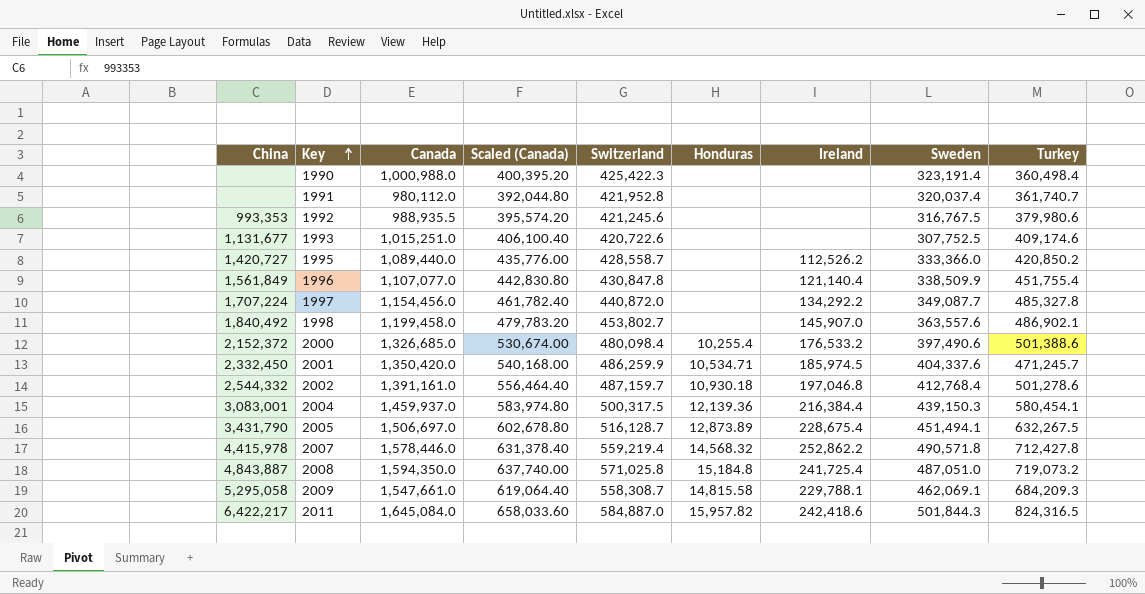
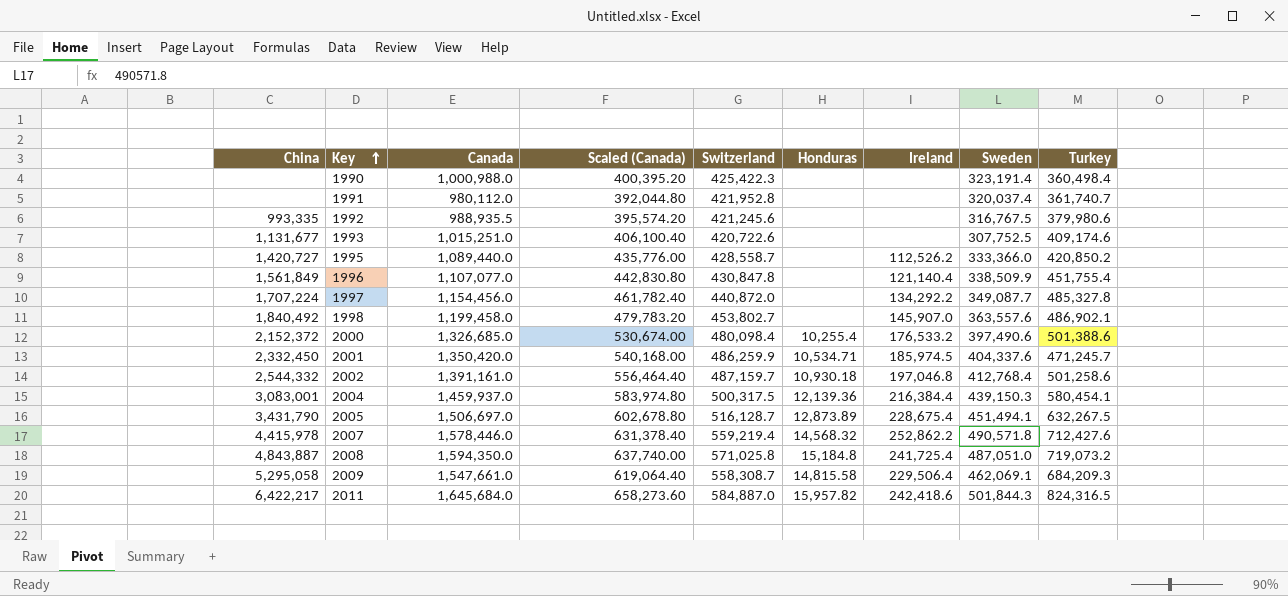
1992 | China: 993,353 -> 993,335
2002 | Turkey: 501,278.6 -> 501,258.6
2007 | Turkey: 712,427.8 -> 712,427.6
2009 | Ireland: 229,788.1 -> 229,506.4
2011 | Canada: 1,645,084.0 -> 1,645,684.0
2011 | Scaled (Canada): 658,033.60 -> 658,273.60

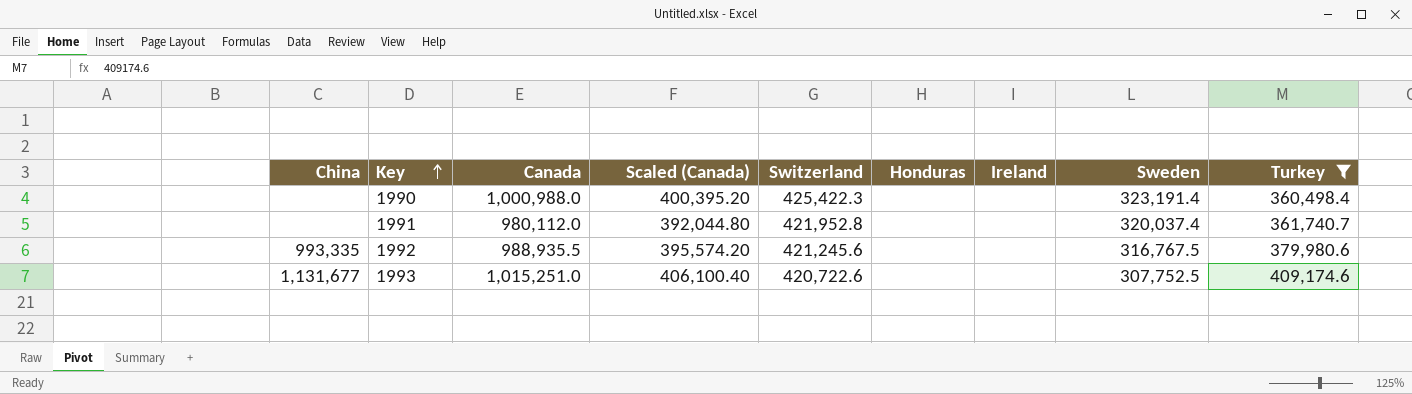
filter: none -> Turkey <= 409,174.6

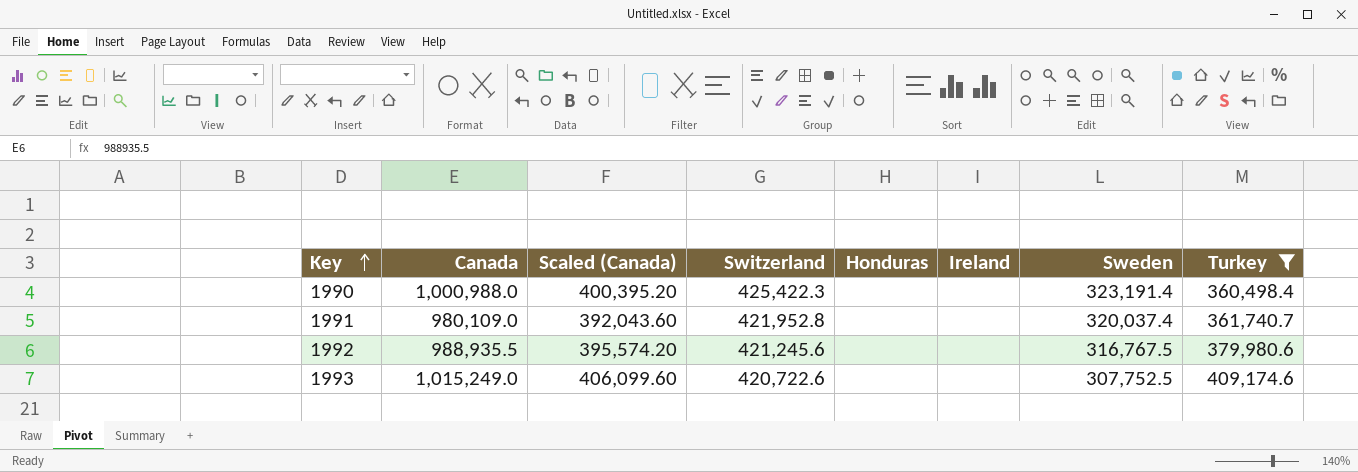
column China | position: 1 -> none
1991 | Canada: 980,112.0 -> 980,109.0
1991 | Scaled (Canada): 392,044.80 -> 392,043.60
1993 | Canada: 1,015,251.0 -> 1,015,249.0
1993 | Scaled (Canada): 406,100.40 -> 406,099.60

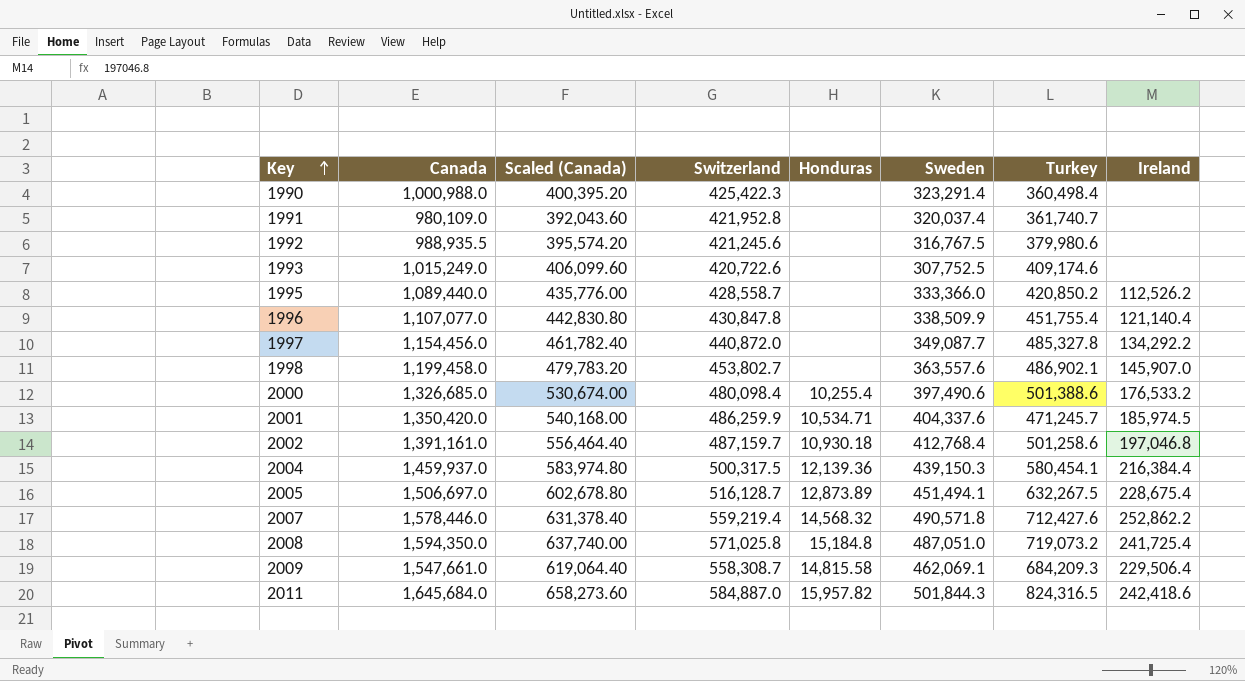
filter: Turkey <= 409,174.6 -> none
column Ireland | position: 6 -> 8
1990 | Sweden: 323,191.4 -> 323,291.4

